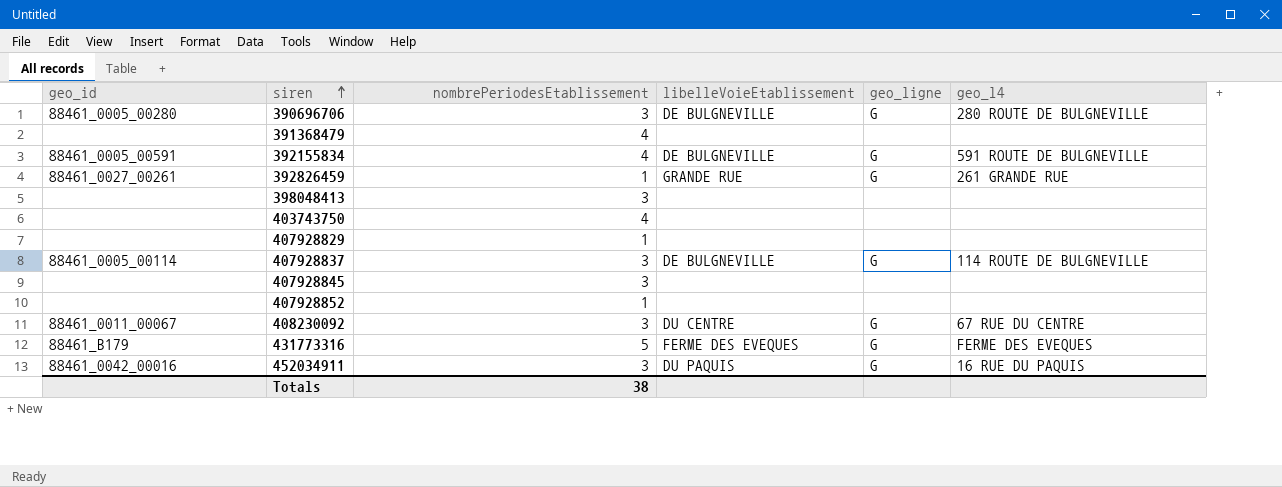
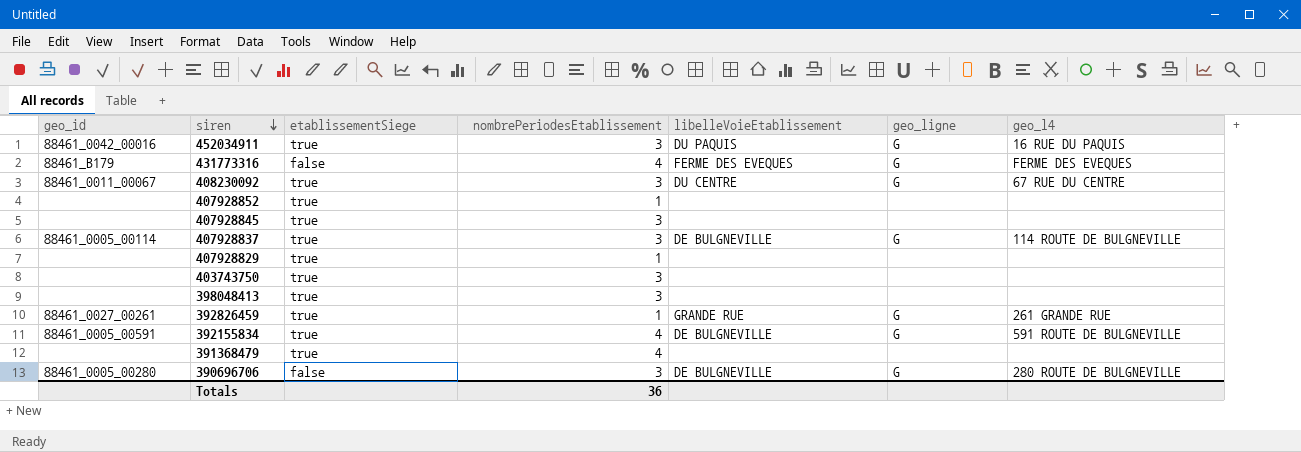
row order: siren ascending -> siren descending
column etablissementSiege | position: none -> 3
431773316 | nombrePeriodesEtablissement: 5 -> 4
403743750 | nombrePeriodesEtablissement: 4 -> 3
Totals | nombrePeriodesEtablissement: 38 -> 36

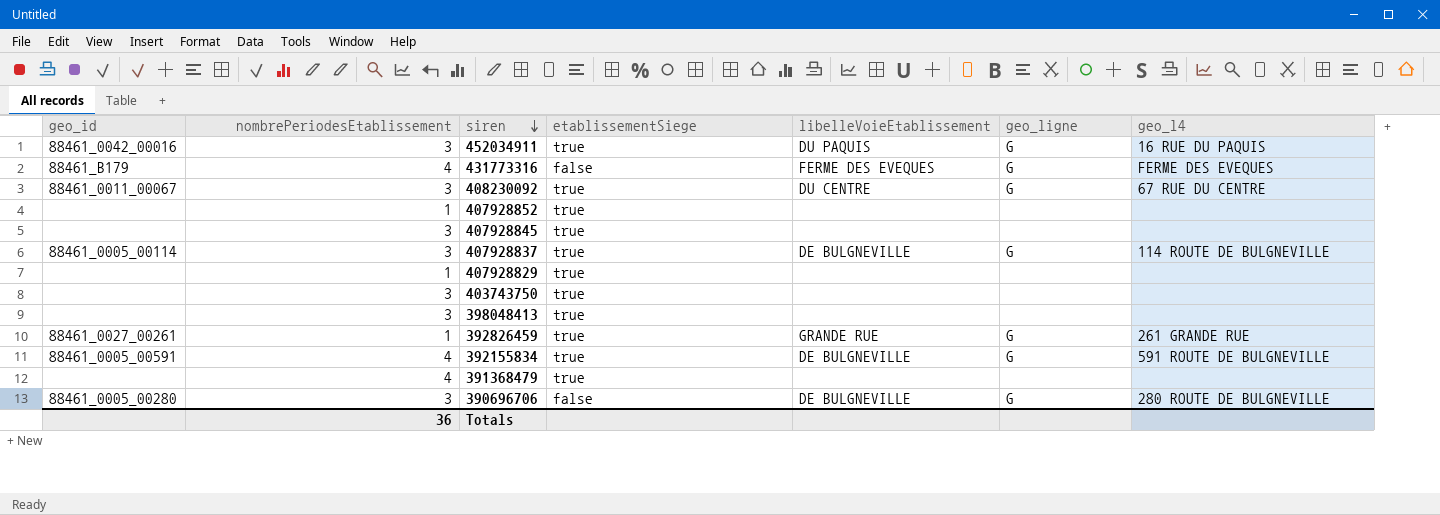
column nombrePeriodesEtablissement | position: 4 -> 2

